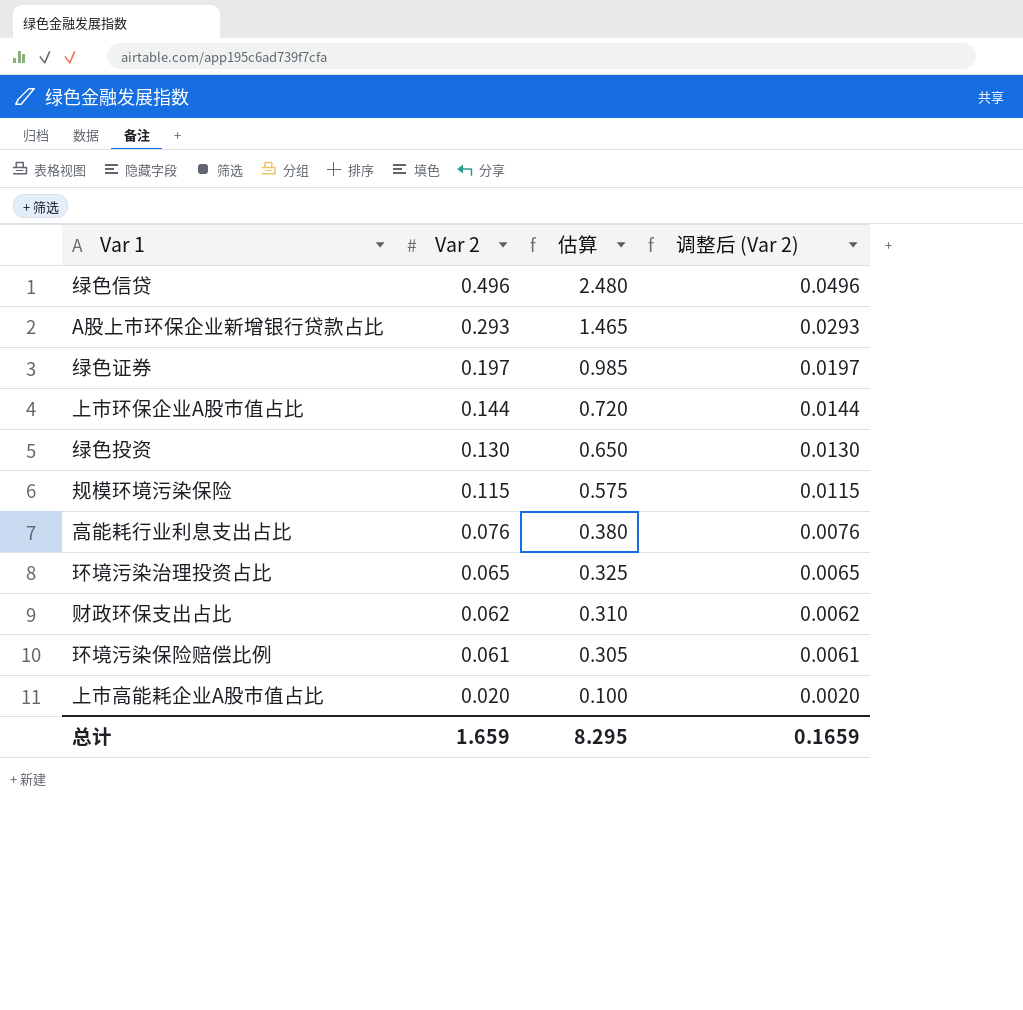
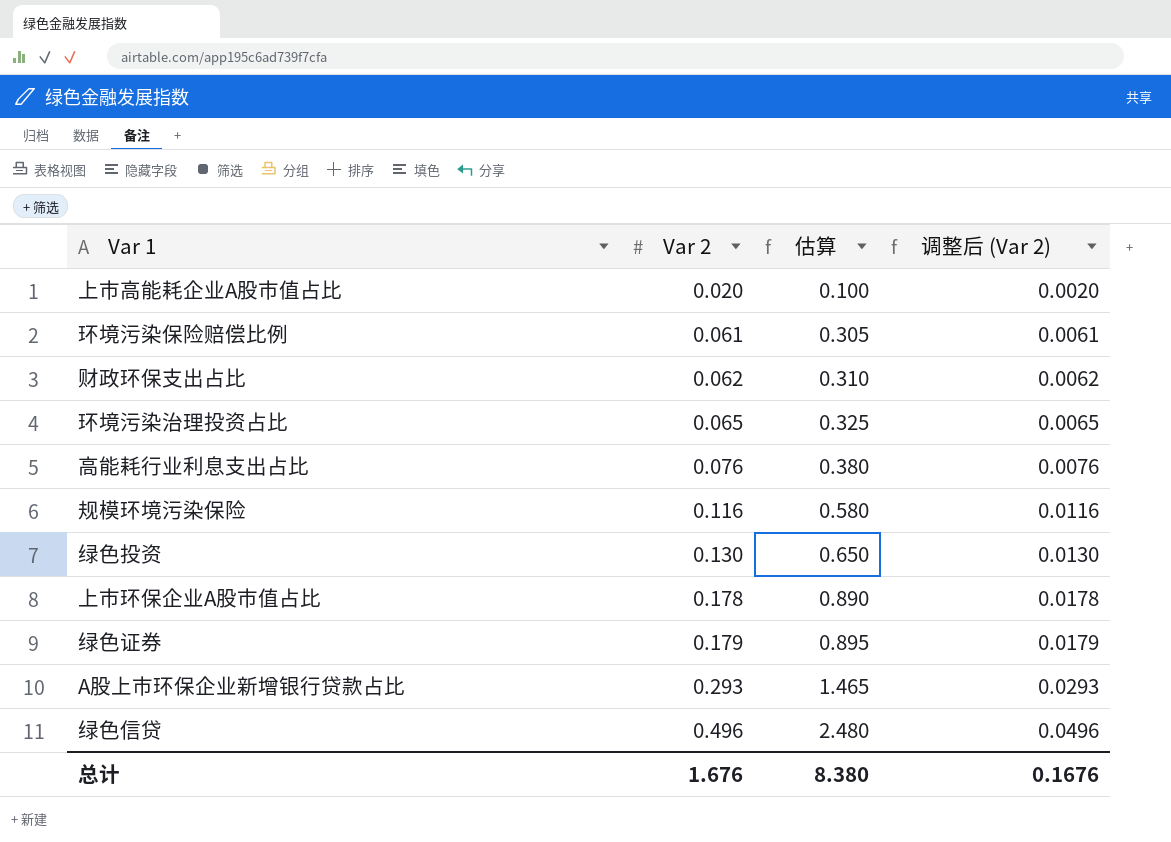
row order: Var 2 descending -> Var 2 ascending
规模环境污染保险 | Var 2: 0.115 -> 0.116
规模环境污染保险 | 估算: 0.575 -> 0.580
规模环境污染保险 | 调整后 (Var 2): 0.0115 -> 0.0116
上市环保企业A股市值占比 | Var 2: 0.144 -> 0.178
上市环保企业A股市值占比 | 估算: 0.720 -> 0.890
上市环保企业A股市值占比 | 调整后 (Var 2): 0.0144 -> 0.0178
绿色证券 | Var 2: 0.197 -> 0.179
绿色证券 | 估算: 0.985 -> 0.895
绿色证券 | 调整后 (Var 2): 0.0197 -> 0.0179
总计 | Var 2: 1.659 -> 1.676
总计 | 估算: 8.295 -> 8.380
总计 | 调整后 (Var 2): 0.1659 -> 0.1676

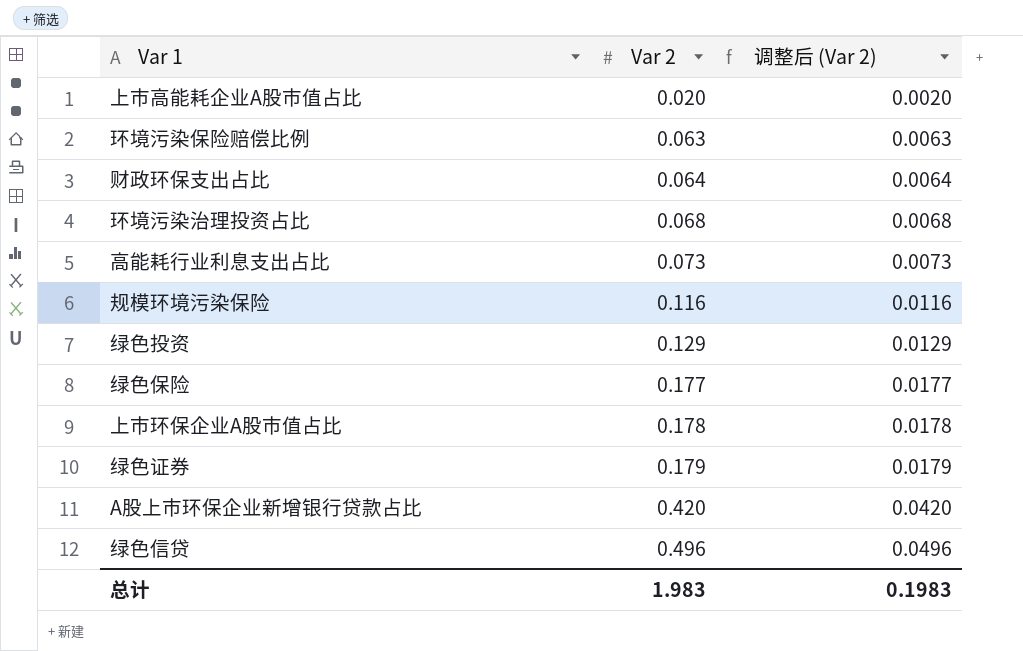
column 估算 | formula: [Var 2] * 5 -> none
环境污染保险赔偿比例 | Var 2: 0.061 -> 0.063
环境污染保险赔偿比例 | 调整后 (Var 2): 0.0061 -> 0.0063
财政环保支出占比 | Var 2: 0.062 -> 0.064
财政环保支出占比 | 调整后 (Var 2): 0.0062 -> 0.0064
环境污染治理投资占比 | Var 2: 0.065 -> 0.068
环境污染治理投资占比 | 调整后 (Var 2): 0.0065 -> 0.0068
高能耗行业利息支出占比 | Var 2: 0.076 -> 0.073
高能耗行业利息支出占比 | 调整后 (Var 2): 0.0076 -> 0.0073
绿色投资 | Var 2: 0.130 -> 0.129
绿色投资 | 调整后 (Var 2): 0.0130 -> 0.0129
row 绿色保险: none -> 0.177 | 0.0177
A股上市环保企业新增银行贷款占比 | Var 2: 0.293 -> 0.420
A股上市环保企业新增银行贷款占比 | 调整后 (Var 2): 0.0293 -> 0.0420
总计 | Var 2: 1.676 -> 1.983
总计 | 调整后 (Var 2): 0.1676 -> 0.1983

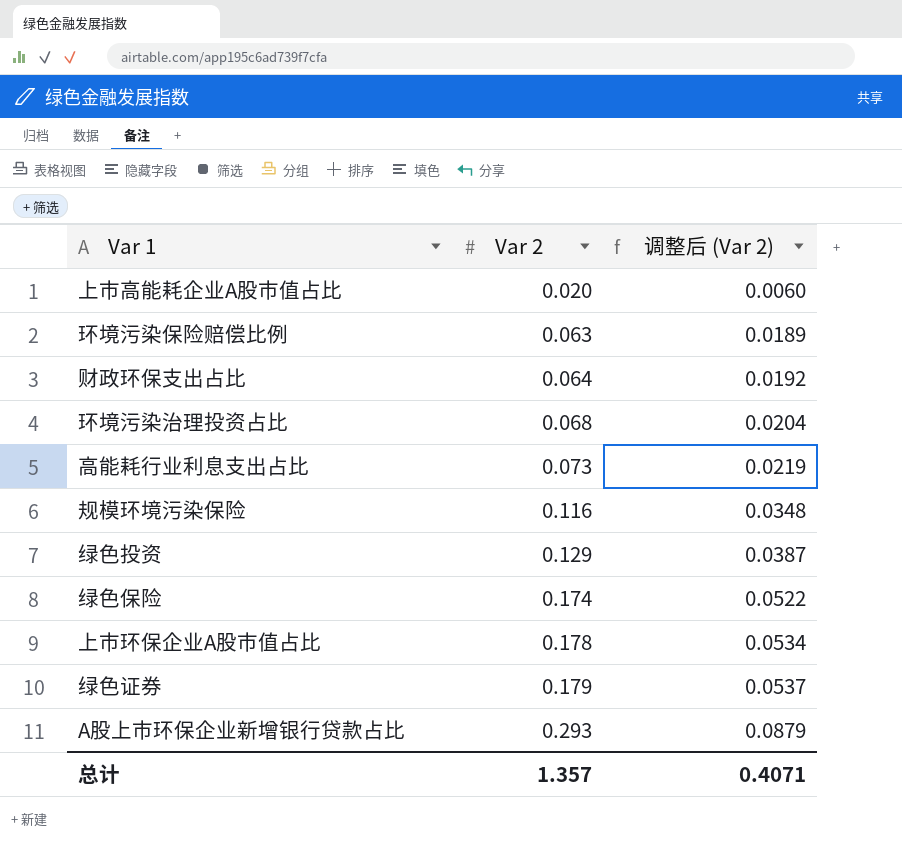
column 调整后 (Var 2) | formula: [Var 2] * 0.1 -> [Var 2] * 0.3
row 绿色信贷: 0.496 | 0.0496 -> none
绿色保险 | Var 2: 0.177 -> 0.174
A股上市环保企业新增银行贷款占比 | Var 2: 0.420 -> 0.293
总计 | Var 2: 1.983 -> 1.357
总计 | 调整后 (Var 2): 0.1983 -> 0.4071

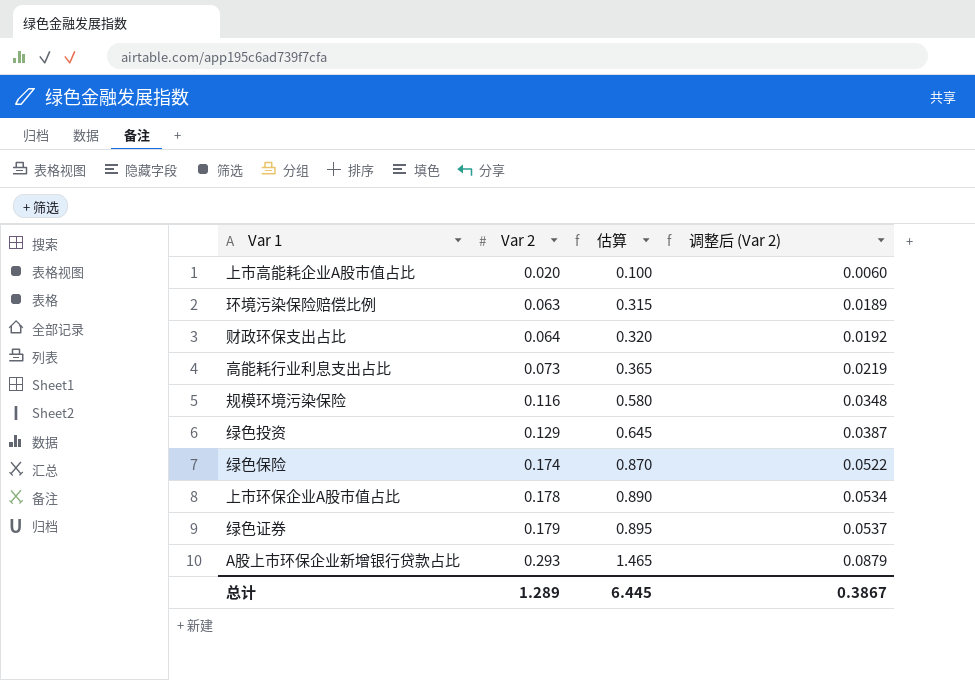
column 估算 | formula: none -> [Var 2] * 5
row 环境污染治理投资占比: 0.068 | 0.0204 -> none
总计 | Var 2: 1.357 -> 1.289
总计 | 调整后 (Var 2): 0.4071 -> 0.3867

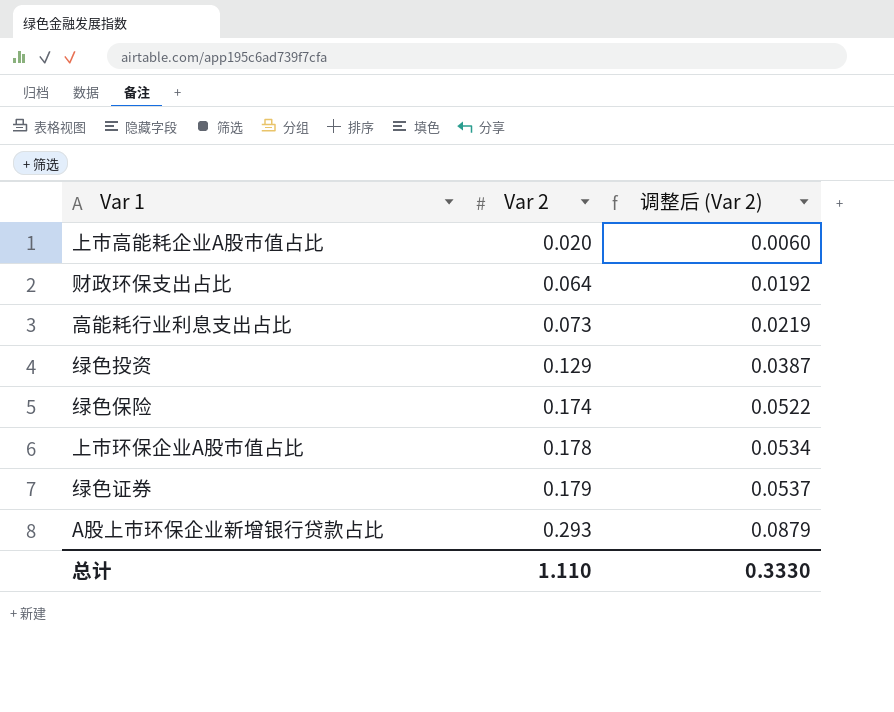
column 估算 | formula: [Var 2] * 5 -> none
row 环境污染保险赔偿比例: 0.063 | 0.315 | 0.0189 -> none
row 规模环境污染保险: 0.116 | 0.580 | 0.0348 -> none
总计 | Var 2: 1.289 -> 1.110
总计 | 调整后 (Var 2): 0.3867 -> 0.3330

